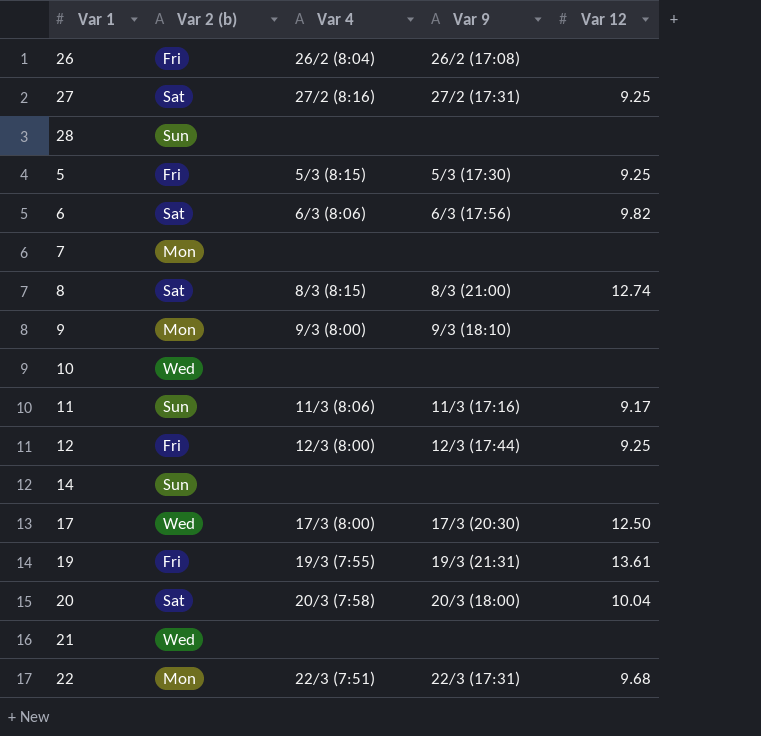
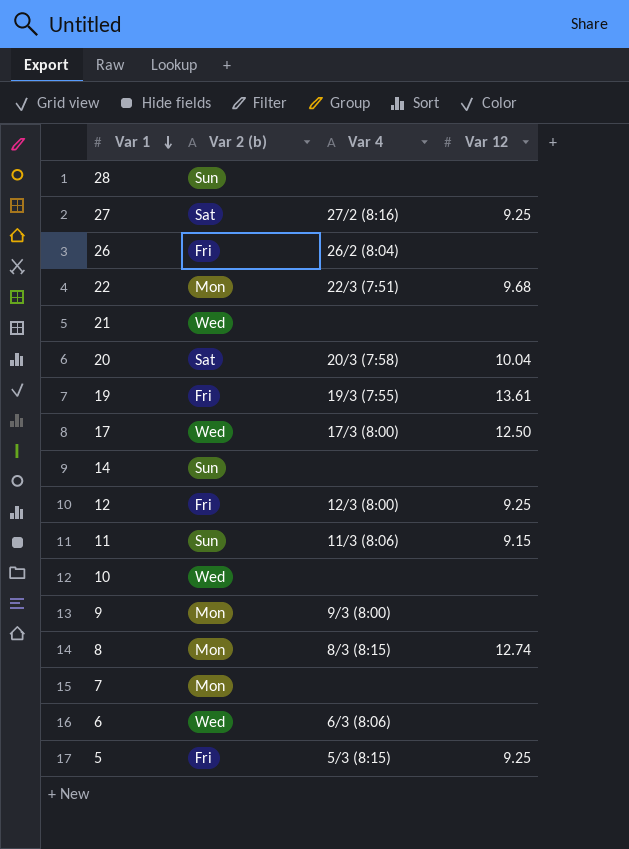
row order: none -> Var 1 descending
column Var 9 | position: 4 -> none
11 | Var 12: 9.17 -> 9.15
8 | Var 2 (b): Sat -> Mon
6 | Var 2 (b): Sat -> Wed
6 | Var 12: 9.82 -> none

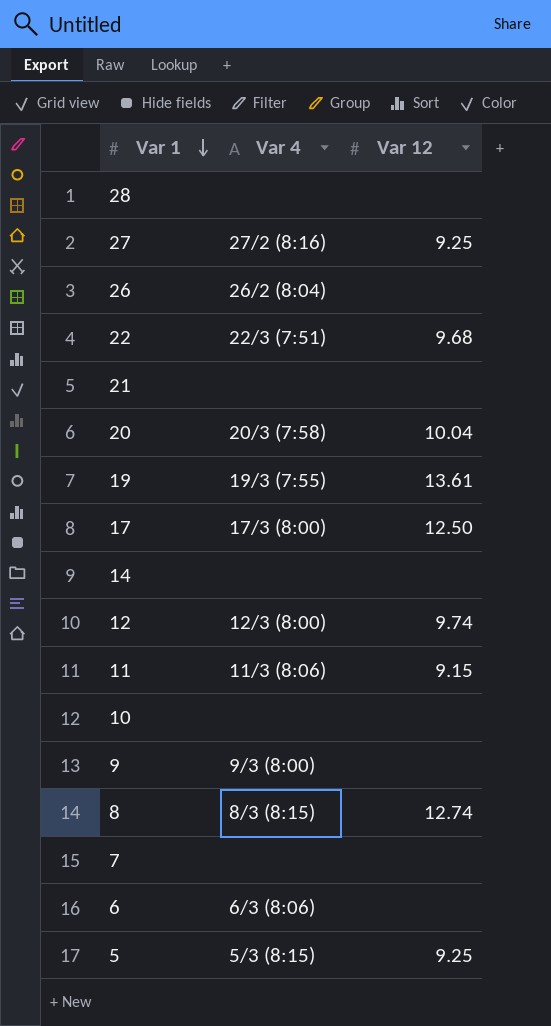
column Var 2 (b) | position: 2 -> none
12 | Var 12: 9.25 -> 9.74

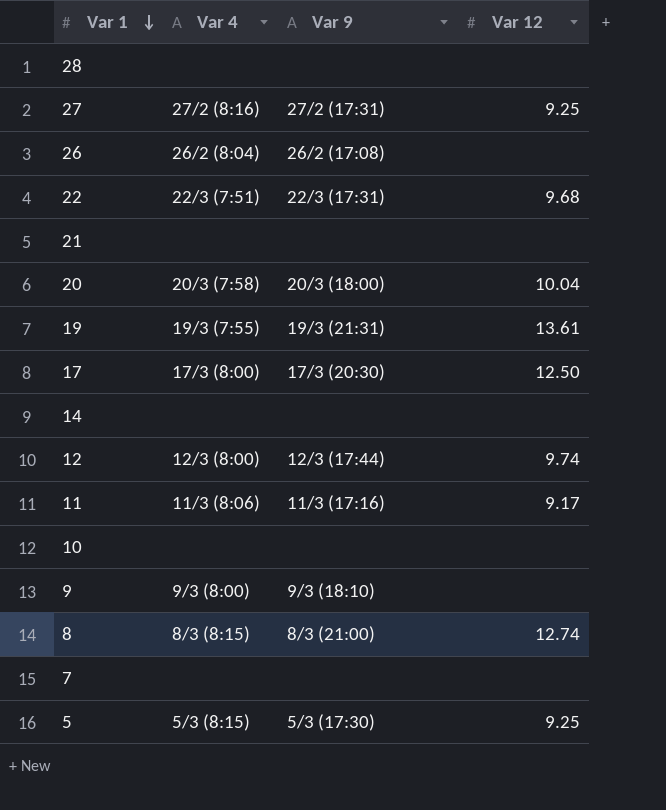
column Var 9 | position: none -> 3
row 6: 6/3 (8:06) | none -> none
11 | Var 12: 9.15 -> 9.17

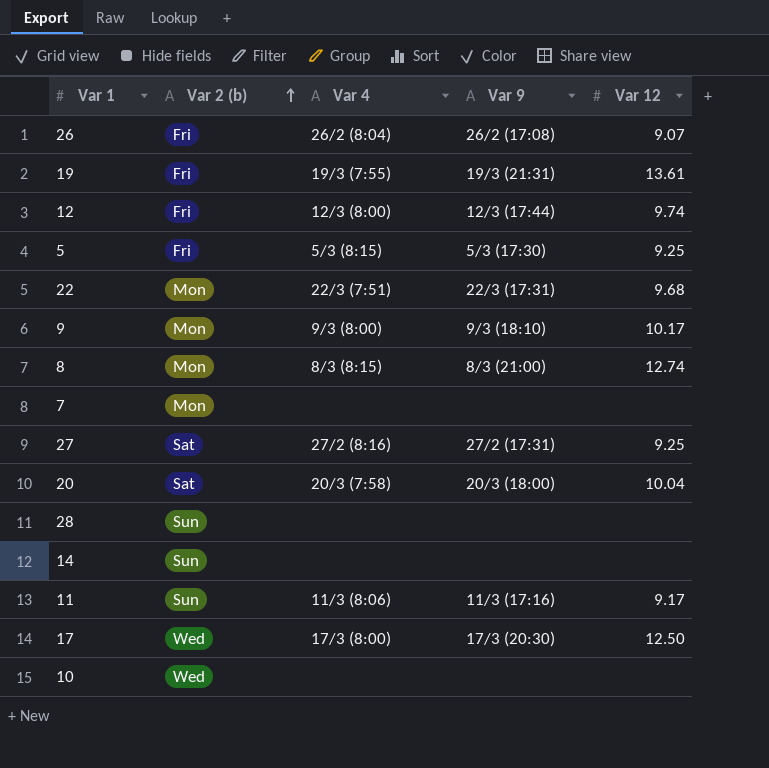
row order: Var 1 descending -> Var 2 (b) ascending
column Var 2 (b) | position: none -> 2
row 21: none | none | none -> none
26 | Var 12: none -> 9.07
9 | Var 12: none -> 10.17

